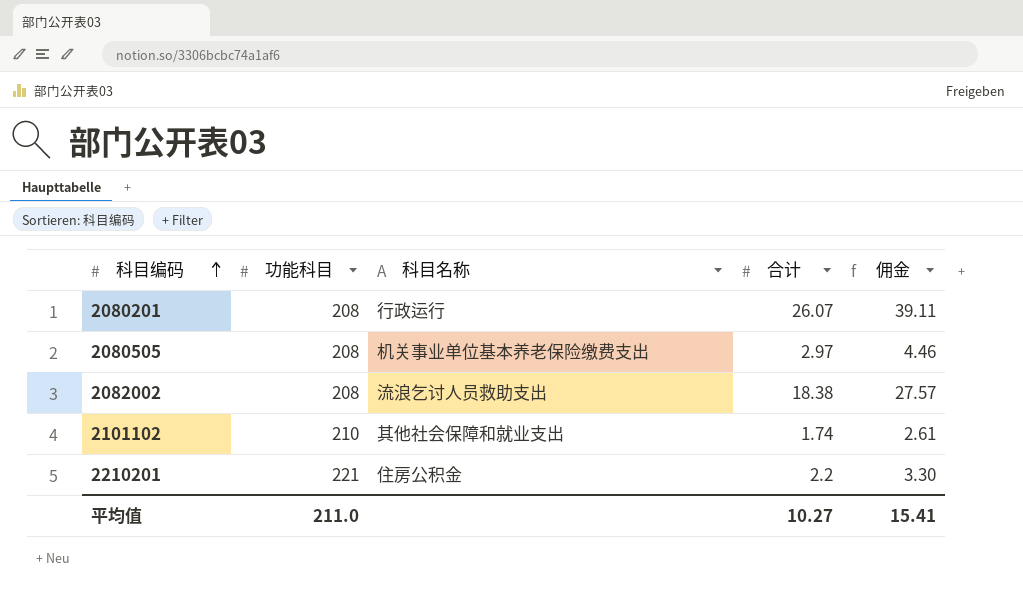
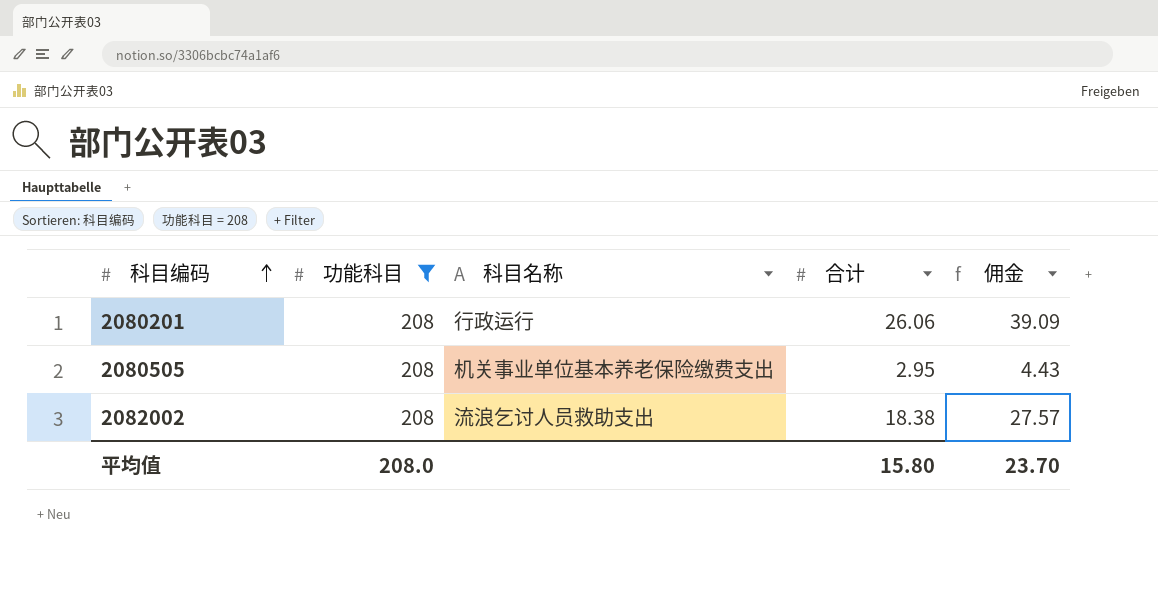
filter: none -> 功能科目 = 208
2080201 | 合计: 26.07 -> 26.06
2080201 | 佣金: 39.11 -> 39.09
2080505 | 合计: 2.97 -> 2.95
2080505 | 佣金: 4.46 -> 4.43
平均值 | 功能科目: 211.0 -> 208.0
平均值 | 合计: 10.27 -> 15.80
平均值 | 佣金: 15.41 -> 23.70

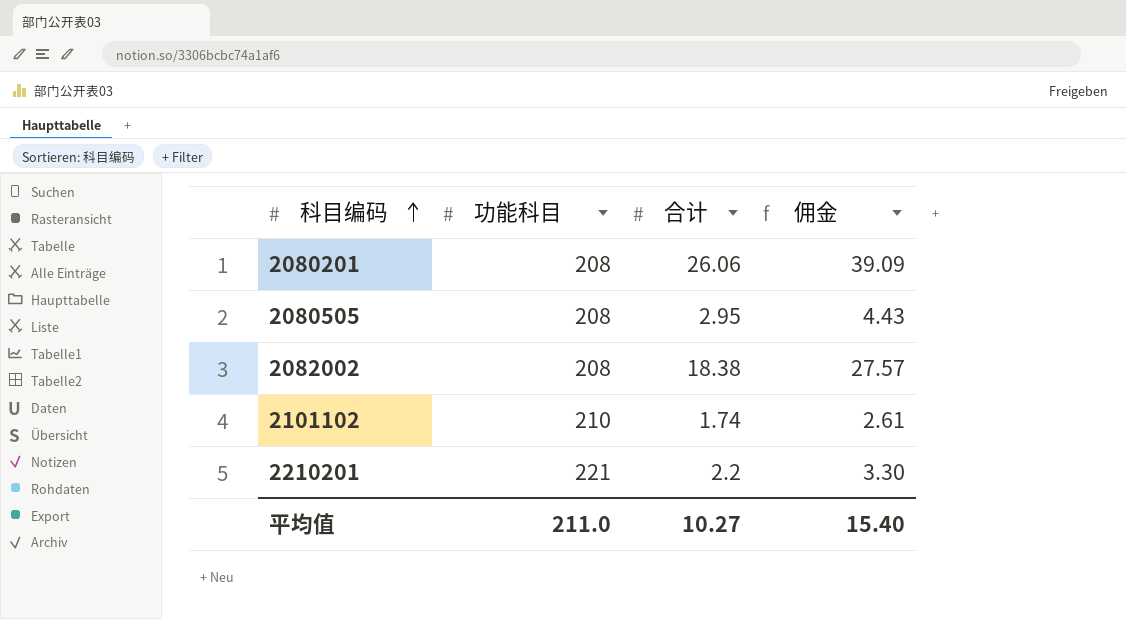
filter: 功能科目 = 208 -> none
column 科目名称 | position: 3 -> none
平均值 | 功能科目: 208.0 -> 211.0
平均值 | 合计: 15.80 -> 10.27
平均值 | 佣金: 23.70 -> 15.40

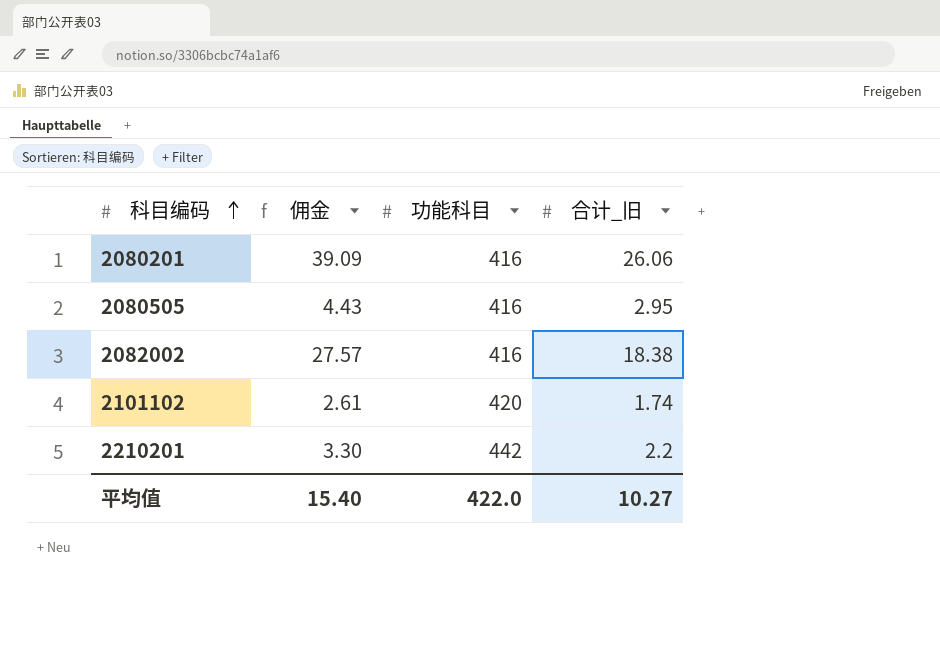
column 佣金 | position: 4 -> 2
column name: 合计 -> 合计_旧
2080201 | 功能科目: 208 -> 416
2080505 | 功能科目: 208 -> 416
2082002 | 功能科目: 208 -> 416
2101102 | 功能科目: 210 -> 420
2210201 | 功能科目: 221 -> 442
平均值 | 功能科目: 211.0 -> 422.0

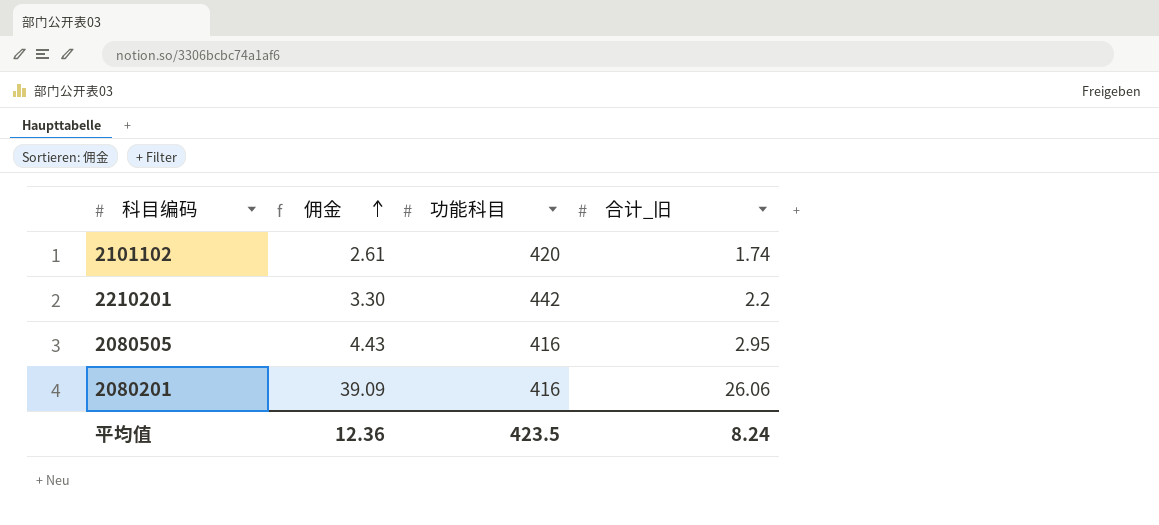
row order: 科目编码 ascending -> 佣金 ascending
row 2082002: 27.57 | 416 | 18.38 -> none
平均值 | 佣金: 15.40 -> 12.36
平均值 | 功能科目: 422.0 -> 423.5
平均值 | 合计_旧: 10.27 -> 8.24

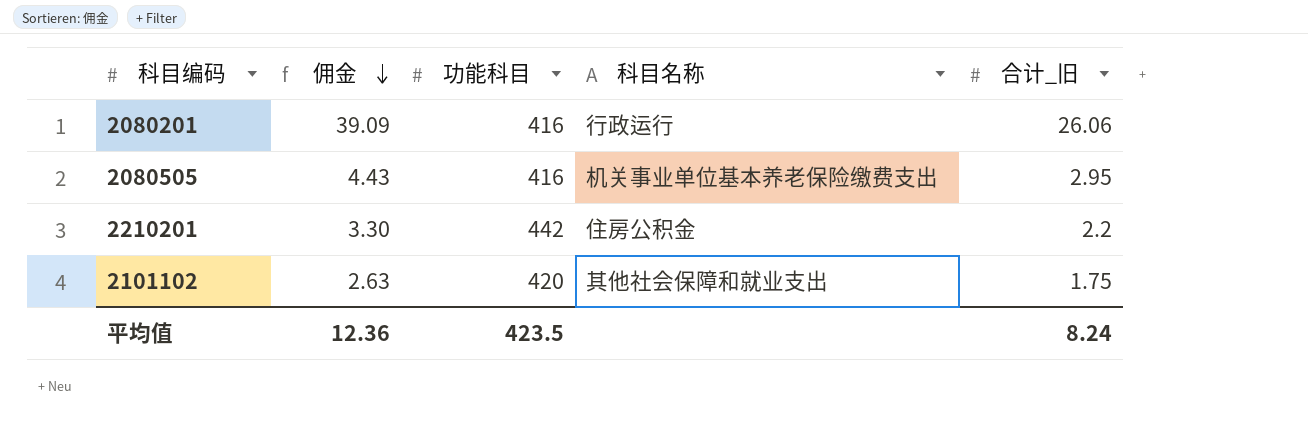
row order: 佣金 ascending -> 佣金 descending
column 科目名称 | position: none -> 4
2101102 | 佣金: 2.61 -> 2.63
2101102 | 合计_旧: 1.74 -> 1.75

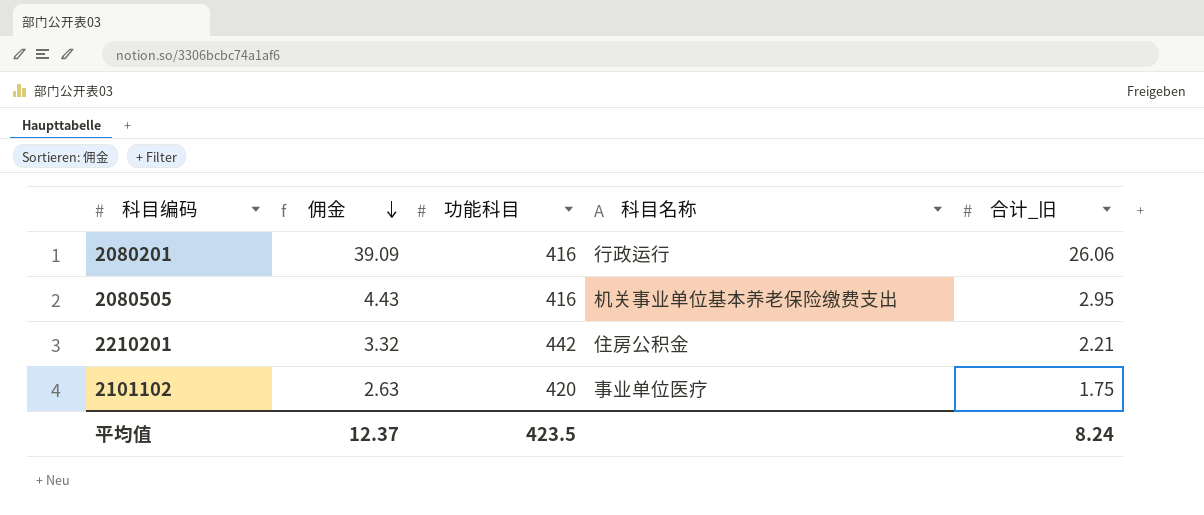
2210201 | 佣金: 3.30 -> 3.32
2210201 | 合计_旧: 2.2 -> 2.21
2101102 | 科目名称: 其他社会保障和就业支出 -> 事业单位医疗
平均值 | 佣金: 12.36 -> 12.37

